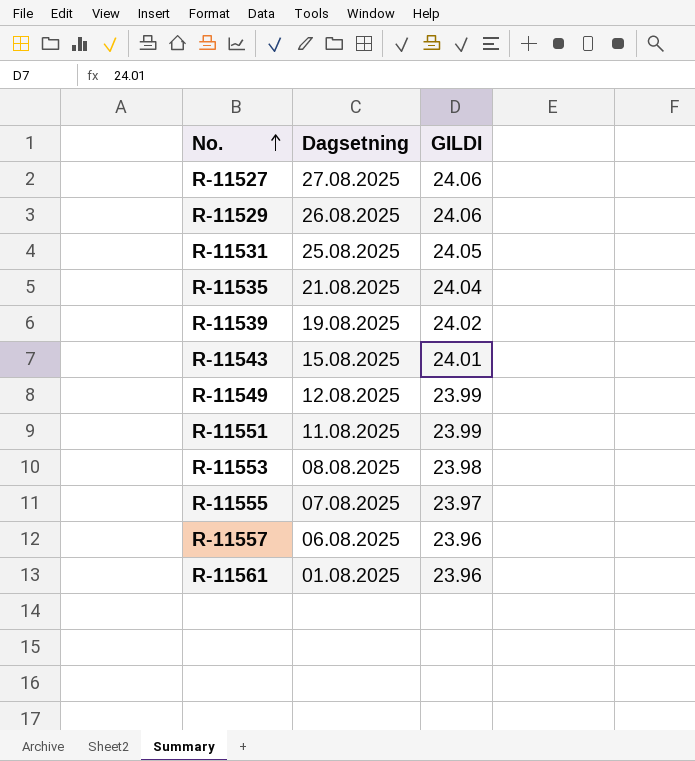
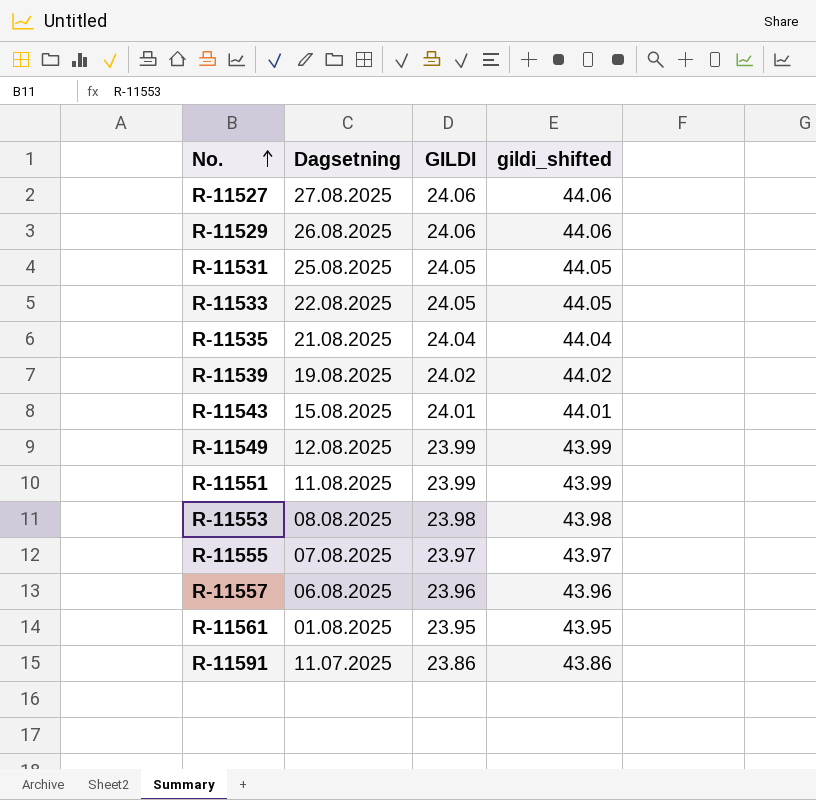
column gildi_shifted | formula: none -> [GILDI] + 20
row R-11533: none -> 22.08.2025 | 24.05 | 44.05
R-11561 | GILDI: 23.96 -> 23.95
row R-11591: none -> 11.07.2025 | 23.86 | 43.86

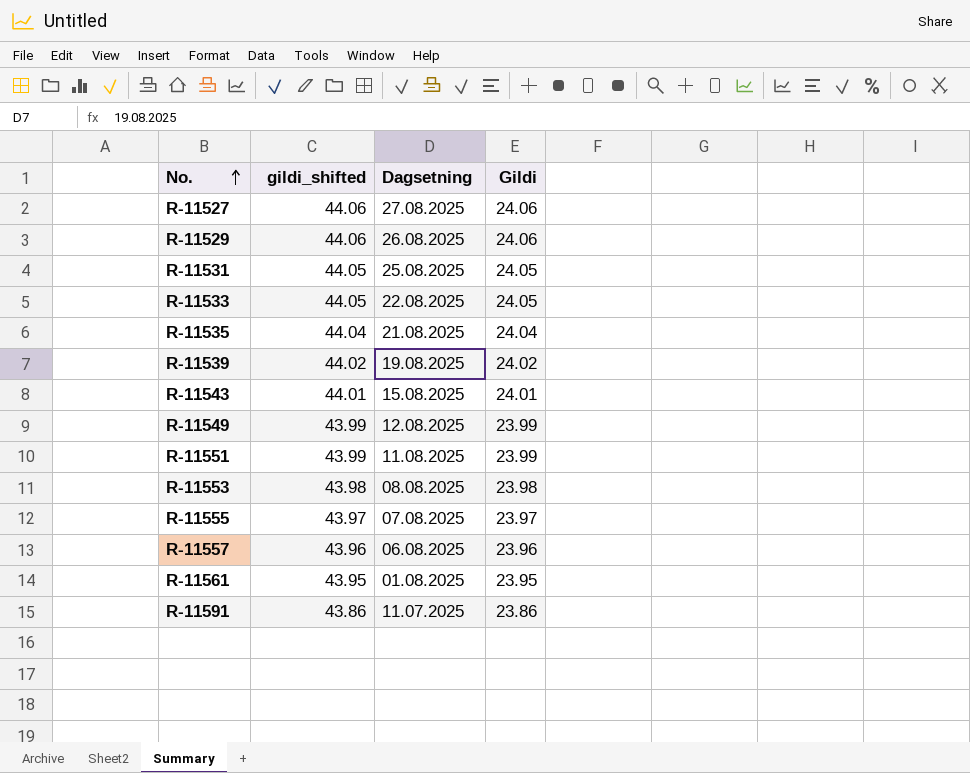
column gildi_shifted | position: 4 -> 2
column name: GILDI -> Gildi

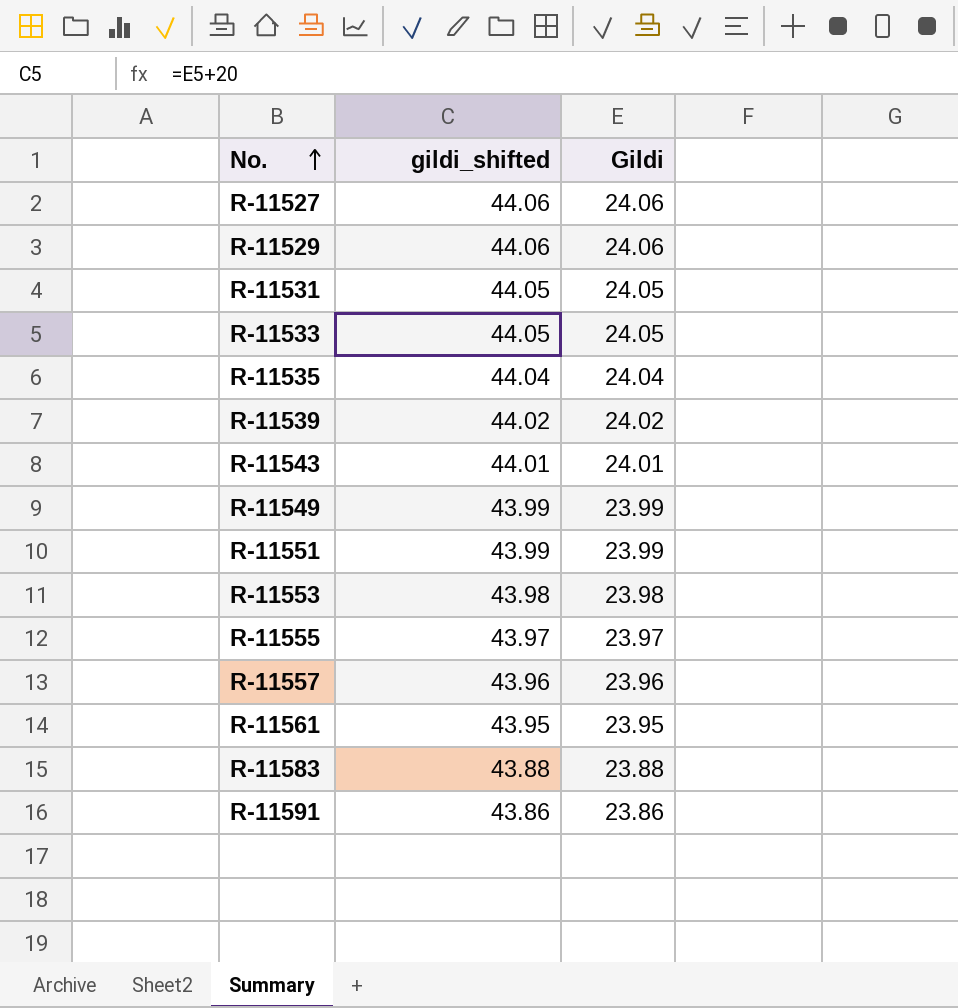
column Dagsetning | position: 3 -> none
row R-11583: none -> 43.88 | 23.88

